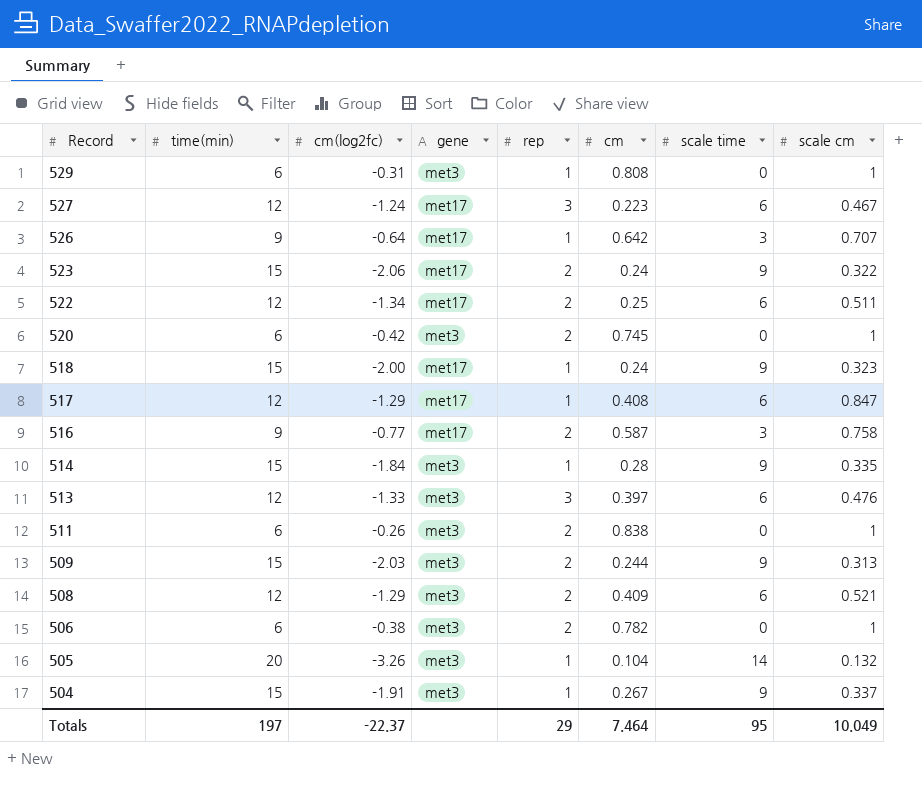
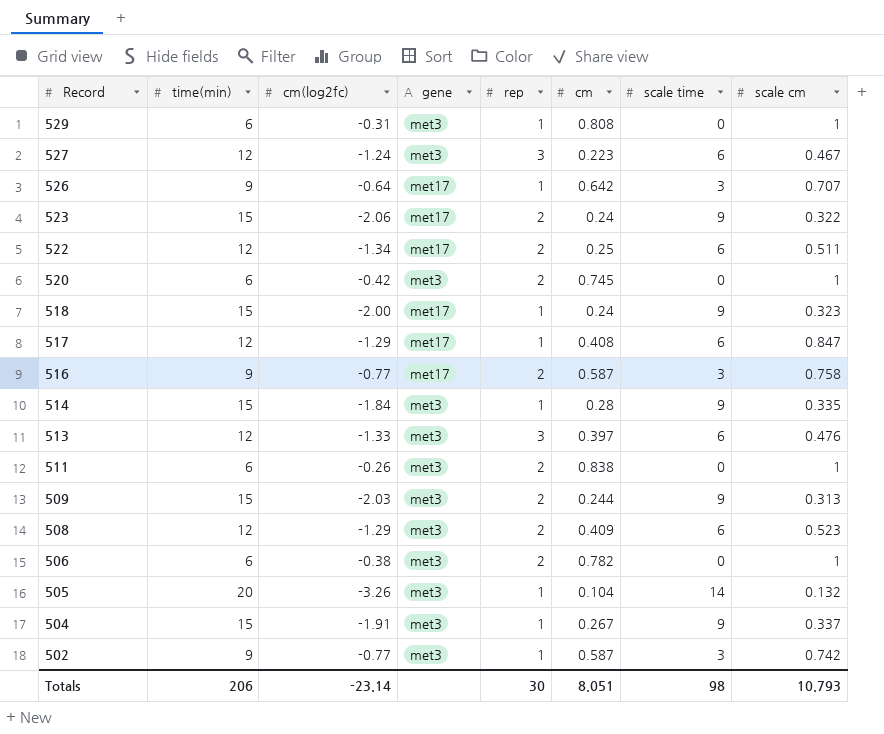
527 | gene: met17 -> met3
508 | scale cm: 0.521 -> 0.523
row 502: none -> 9 | -0.77 | met3 | 1 | 0.587 | 3 | 0.742
Totals | time(min): 197 -> 206
Totals | cm(log2fc): -22.37 -> -23.14
Totals | rep: 29 -> 30
Totals | cm: 7.464 -> 8.051
Totals | scale time: 95 -> 98
Totals | scale cm: 10.049 -> 10.793

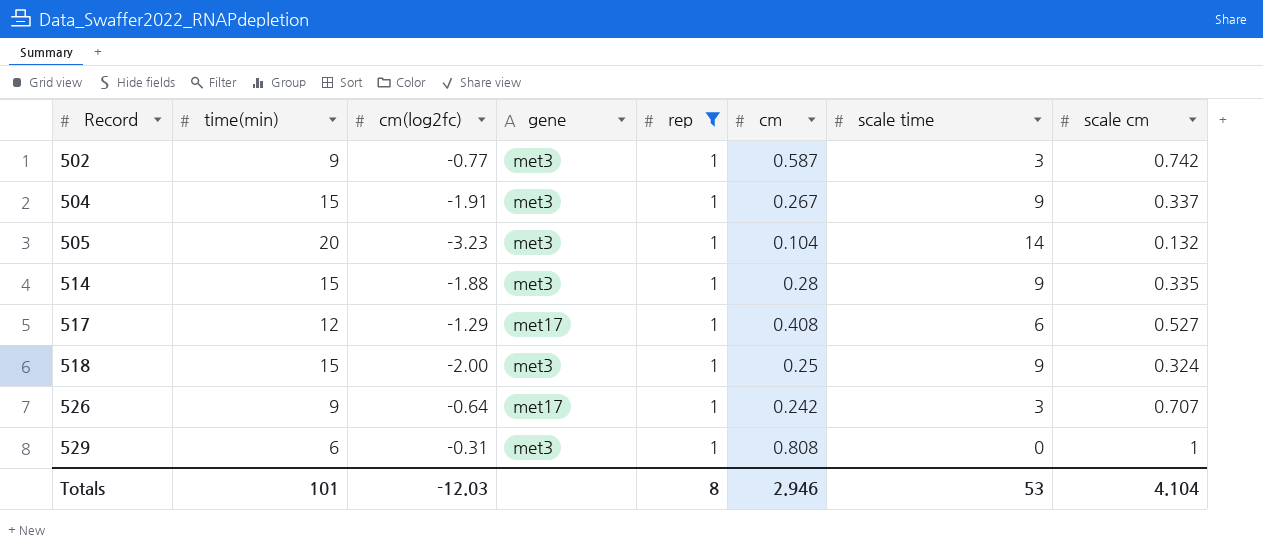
filter: none -> rep = 1
row order: Record descending -> Record ascending
505 | cm(log2fc): -3.26 -> -3.23
514 | cm(log2fc): -1.84 -> -1.88
517 | scale cm: 0.847 -> 0.527
518 | gene: met17 -> met3
518 | cm: 0.24 -> 0.25
518 | scale cm: 0.323 -> 0.324
526 | cm: 0.642 -> 0.242
Totals | time(min): 206 -> 101
Totals | cm(log2fc): -23.14 -> -12.03
Totals | rep: 30 -> 8
Totals | cm: 8.051 -> 2.946
Totals | scale time: 98 -> 53
Totals | scale cm: 10.793 -> 4.104

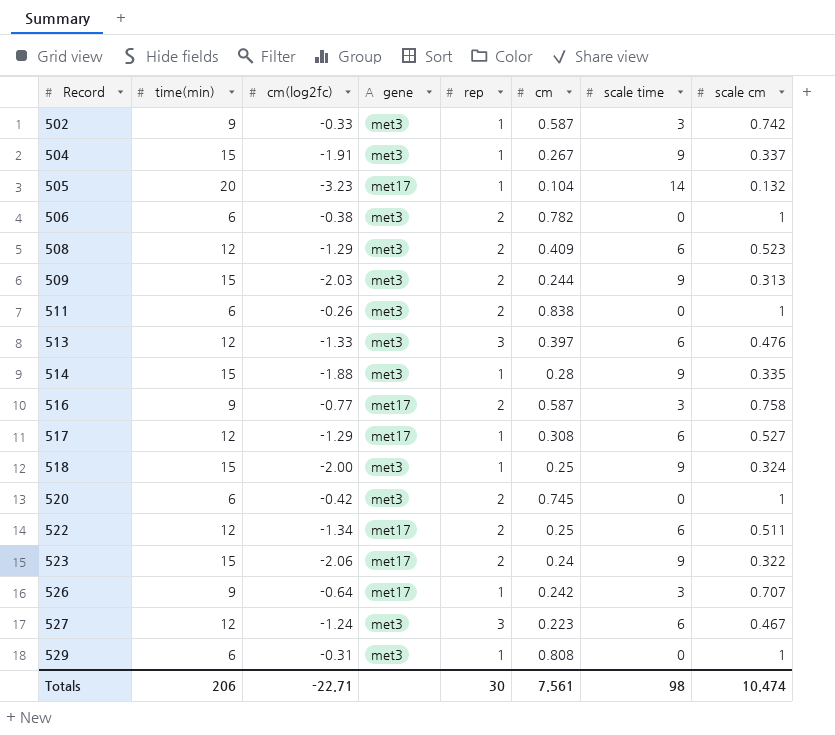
filter: rep = 1 -> none
502 | cm(log2fc): -0.77 -> -0.33
505 | gene: met3 -> met17
517 | cm: 0.408 -> 0.308
Totals | time(min): 101 -> 206
Totals | cm(log2fc): -12.03 -> -22.71
Totals | rep: 8 -> 30
Totals | cm: 2.946 -> 7.561
Totals | scale time: 53 -> 98
Totals | scale cm: 4.104 -> 10.474

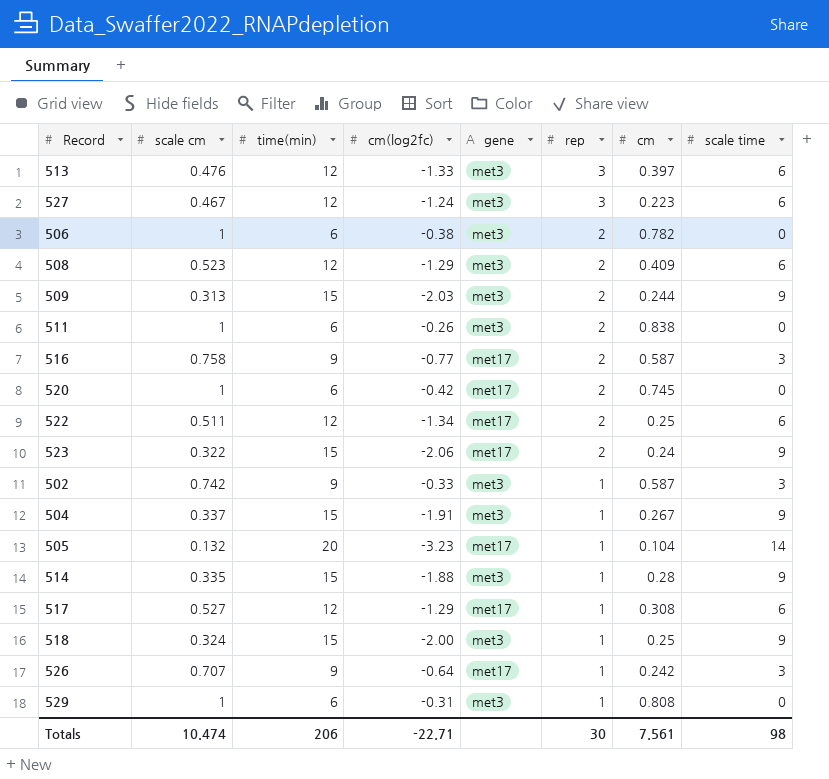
row order: Record ascending -> rep descending
column scale cm | position: 8 -> 2
520 | gene: met3 -> met17

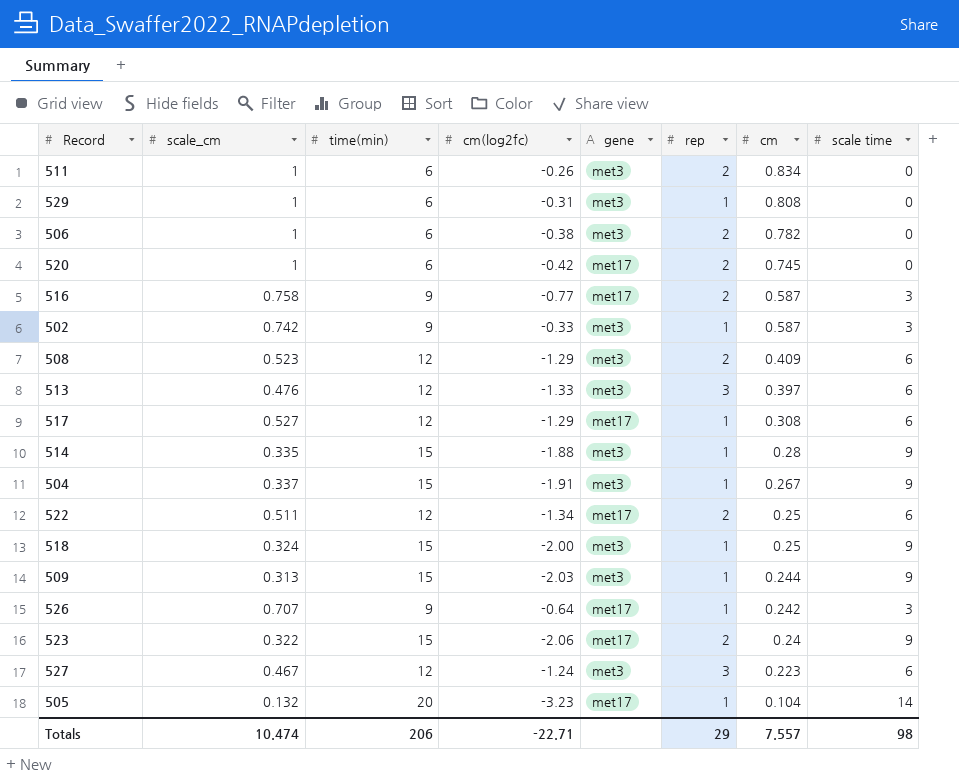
row order: rep descending -> cm descending
column name: scale cm -> scale_cm
511 | cm: 0.838 -> 0.834
509 | rep: 2 -> 1
Totals | rep: 30 -> 29
Totals | cm: 7.561 -> 7.557

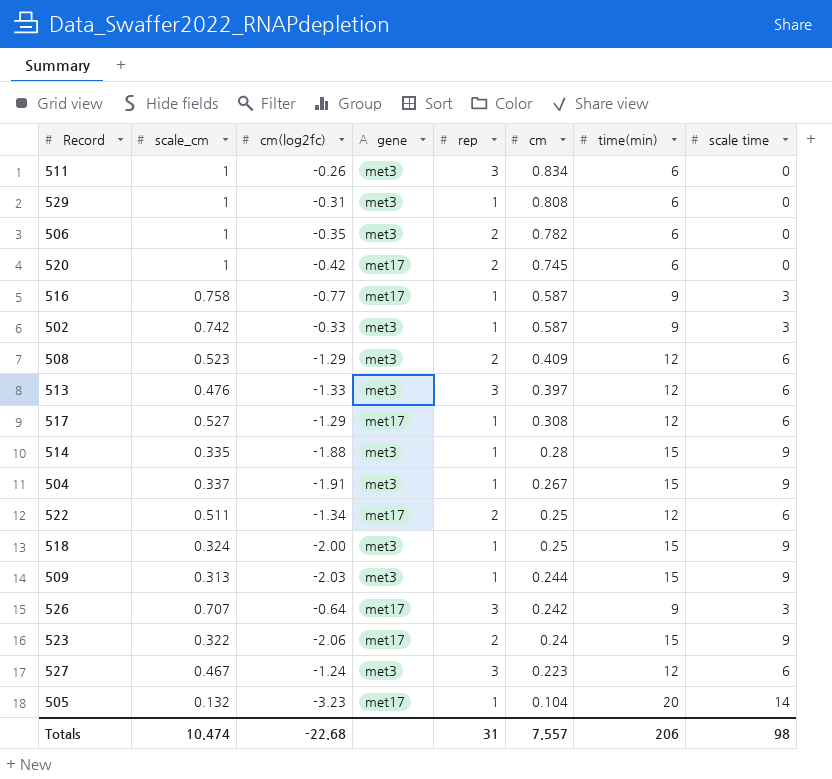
column time(min) | position: 3 -> 7
511 | rep: 2 -> 3
506 | cm(log2fc): -0.38 -> -0.35
516 | rep: 2 -> 1
526 | rep: 1 -> 3
Totals | cm(log2fc): -22.71 -> -22.68
Totals | rep: 29 -> 31

